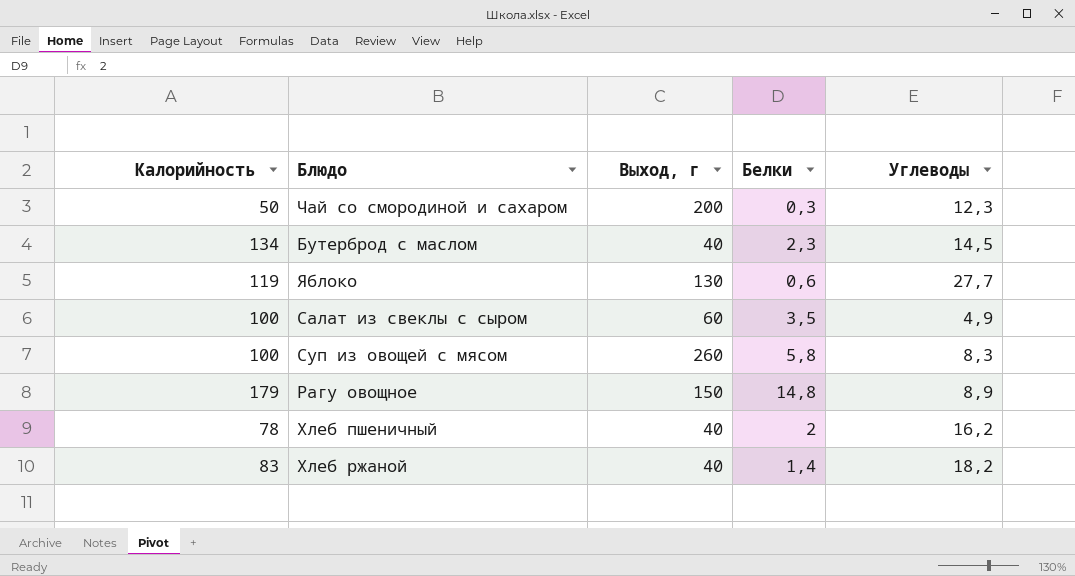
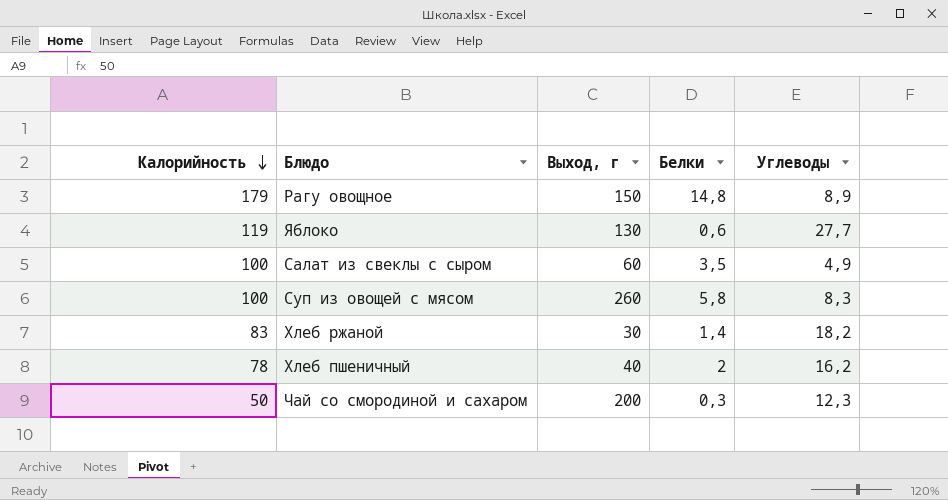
row order: none -> Калорийность descending
row Бутерброд с маслом: 134 | 40 | 2,3 | 14,5 -> none
Хлеб ржаной | Выход, г: 40 -> 30

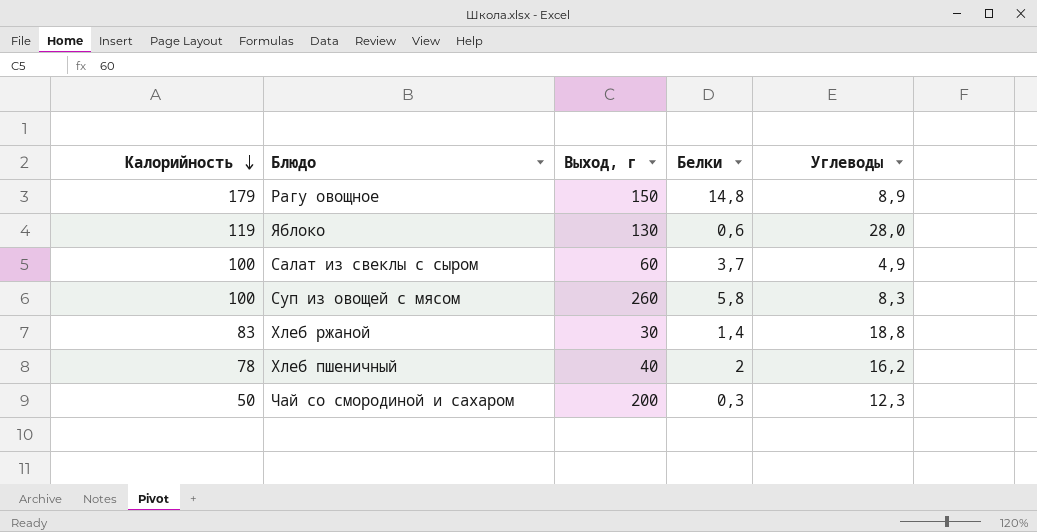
Яблоко | Углеводы: 27,7 -> 28,0
Салат из свеклы с сыром | Белки: 3,5 -> 3,7
Хлеб ржаной | Углеводы: 18,2 -> 18,8

